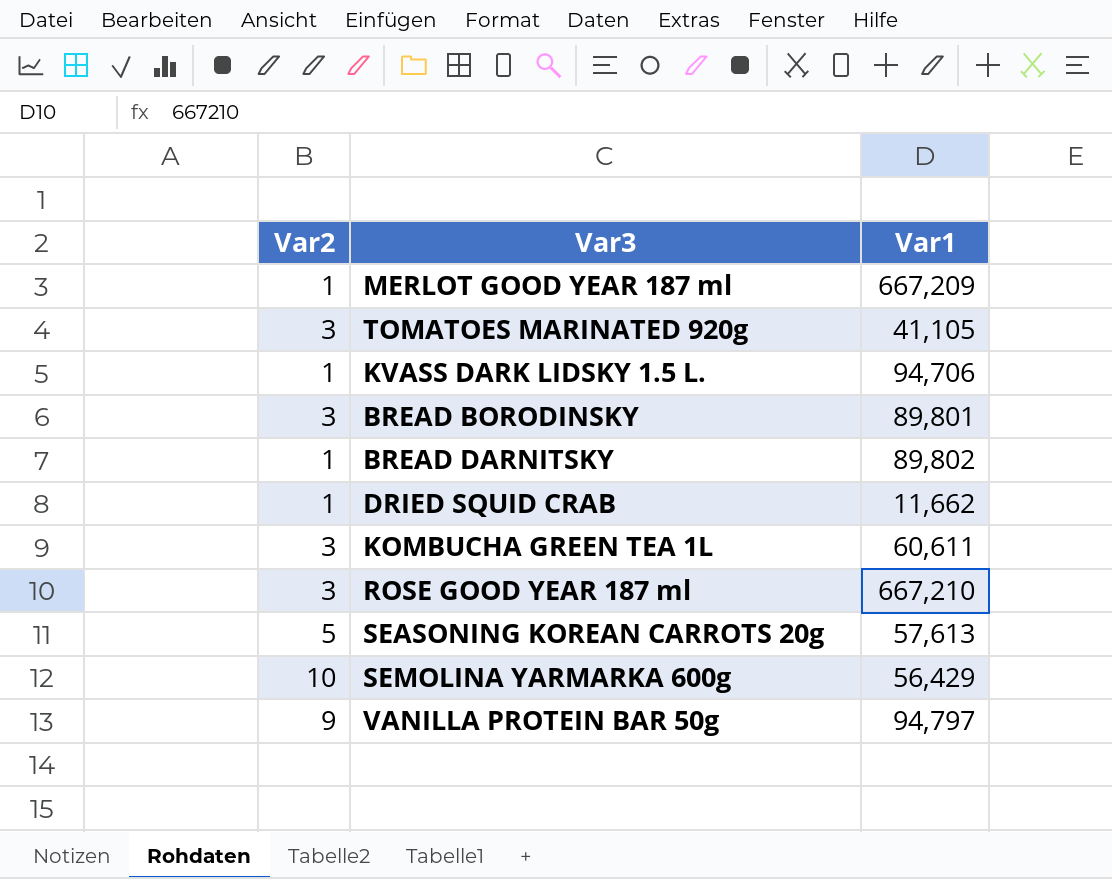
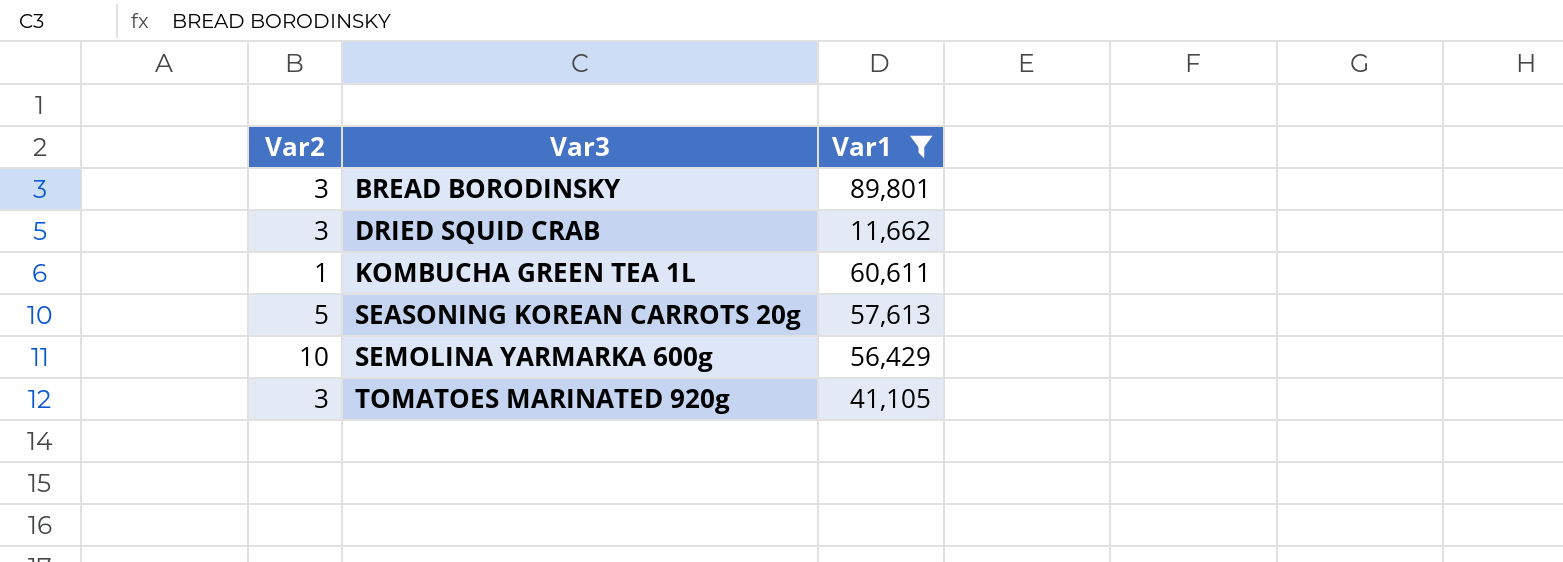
filter: none -> Var1 <= 89,801
row order: none -> Var3 ascending
DRIED SQUID CRAB | Var2: 1 -> 3
KOMBUCHA GREEN TEA 1L | Var2: 3 -> 1

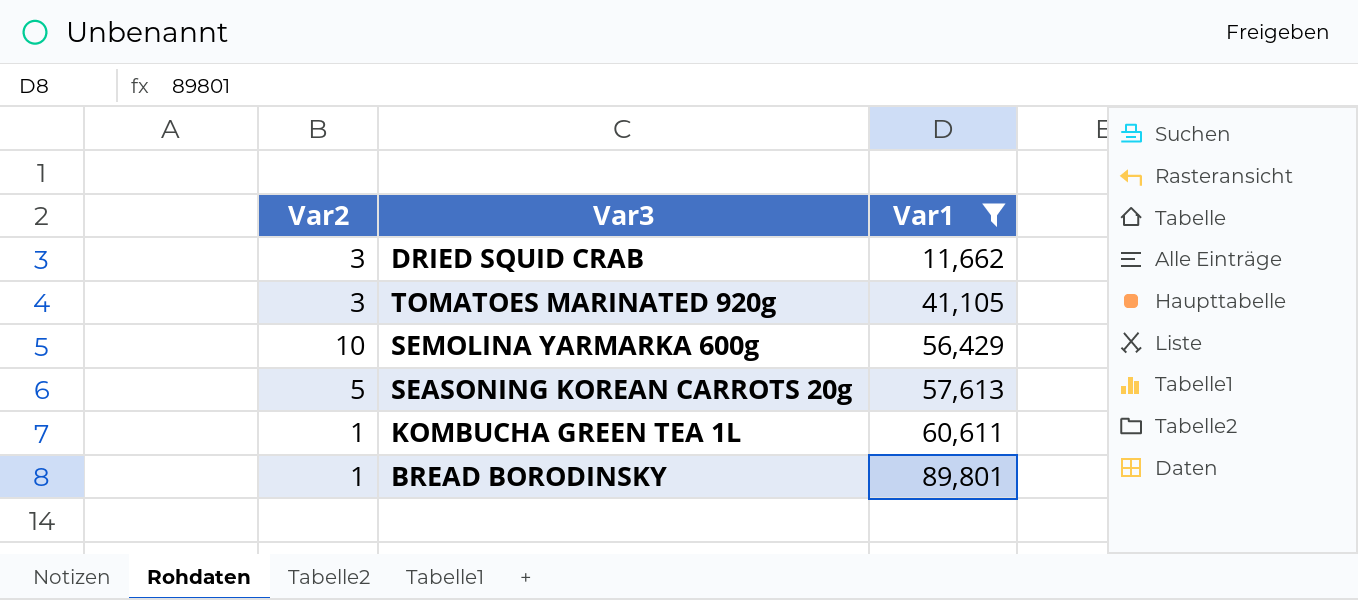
row order: Var3 ascending -> Var1 ascending
BREAD BORODINSKY | Var2: 3 -> 1

